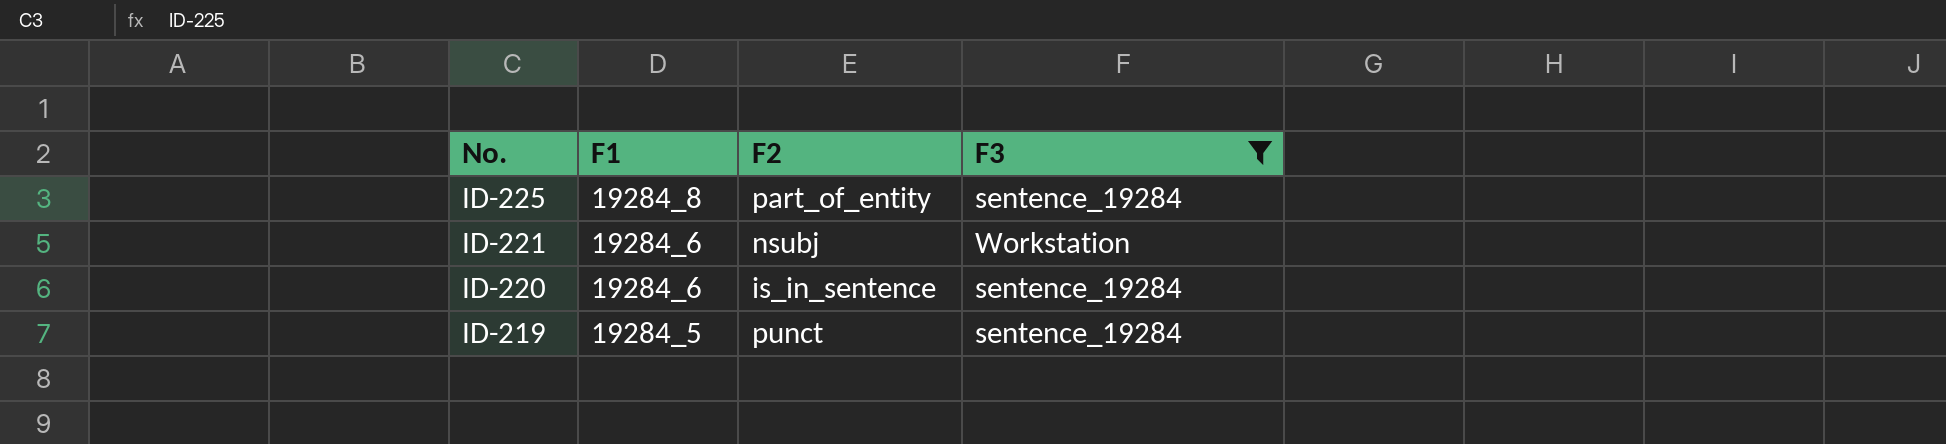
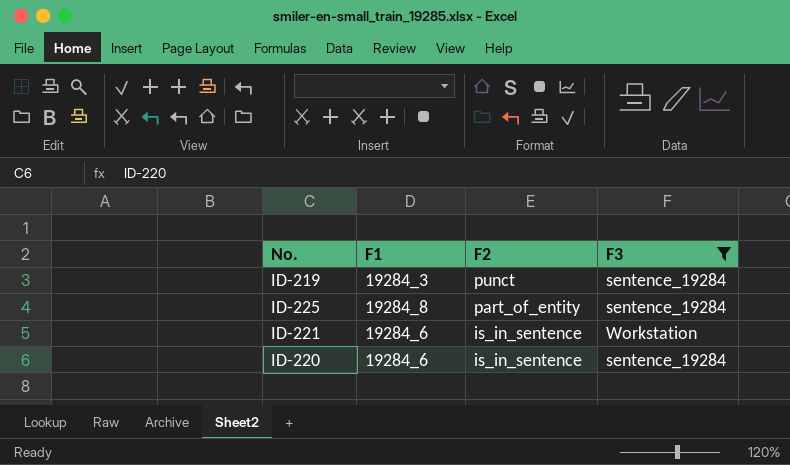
row order: No. descending -> F2 descending
ID-219 | F1: 19284_5 -> 19284_3
ID-221 | F2: nsubj -> is_in_sentence

